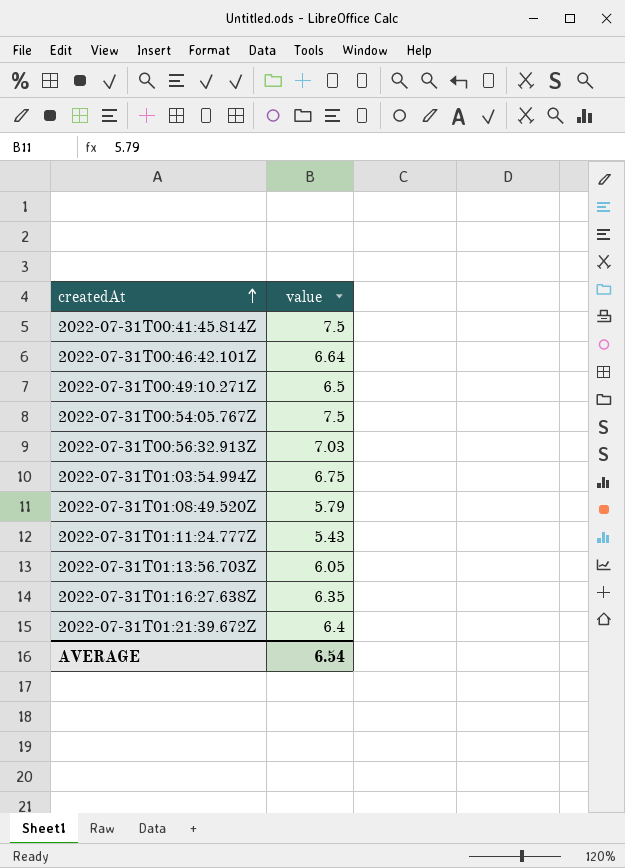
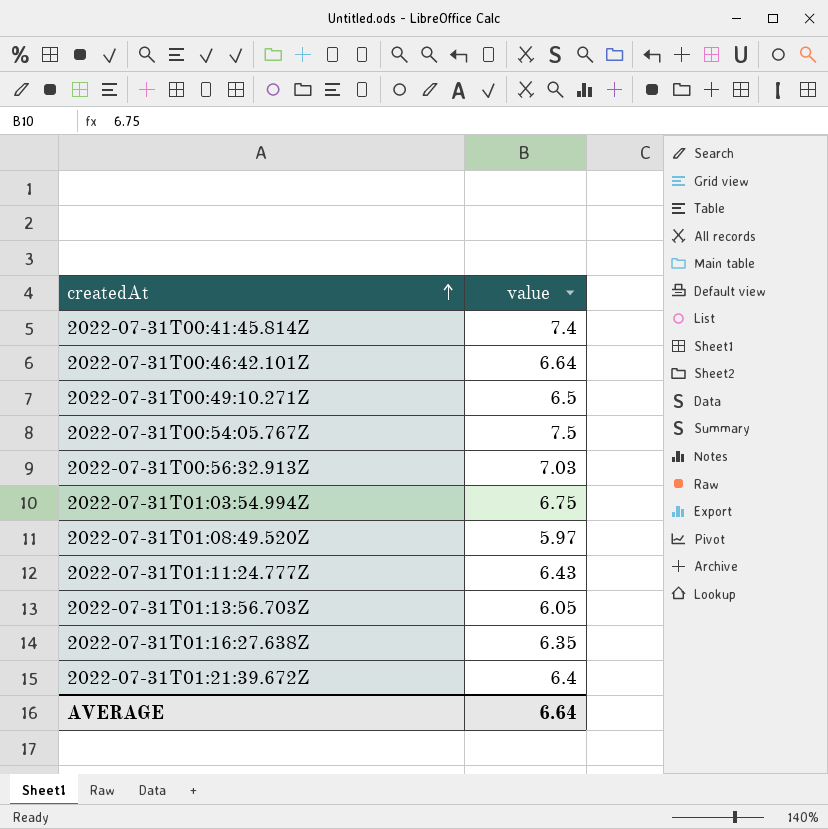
2022-07-31T00:41:45.814Z | value: 7.5 -> 7.4
2022-07-31T01:08:49.520Z | value: 5.79 -> 5.97
2022-07-31T01:11:24.777Z | value: 5.43 -> 6.43
AVERAGE | value: 6.54 -> 6.64

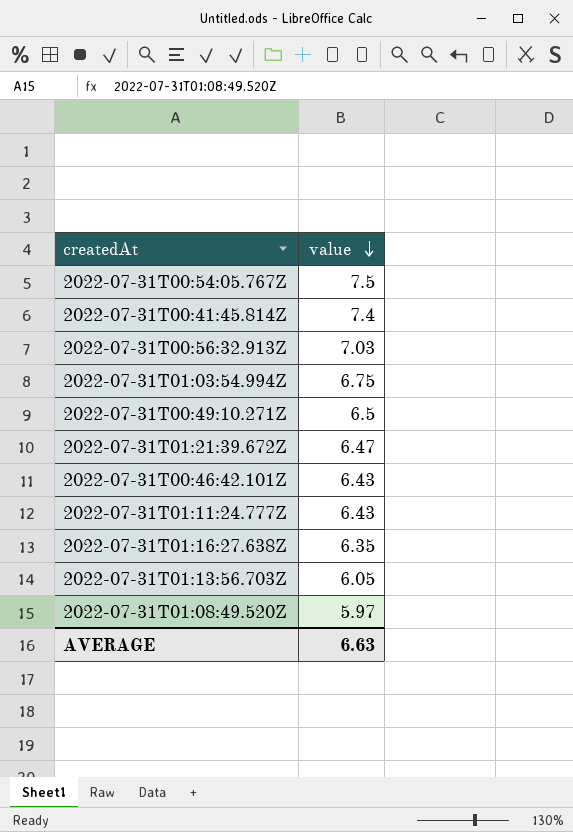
row order: createdAt ascending -> value descending
2022-07-31T01:21:39.672Z | value: 6.4 -> 6.47
2022-07-31T00:46:42.101Z | value: 6.64 -> 6.43
AVERAGE | value: 6.64 -> 6.63

